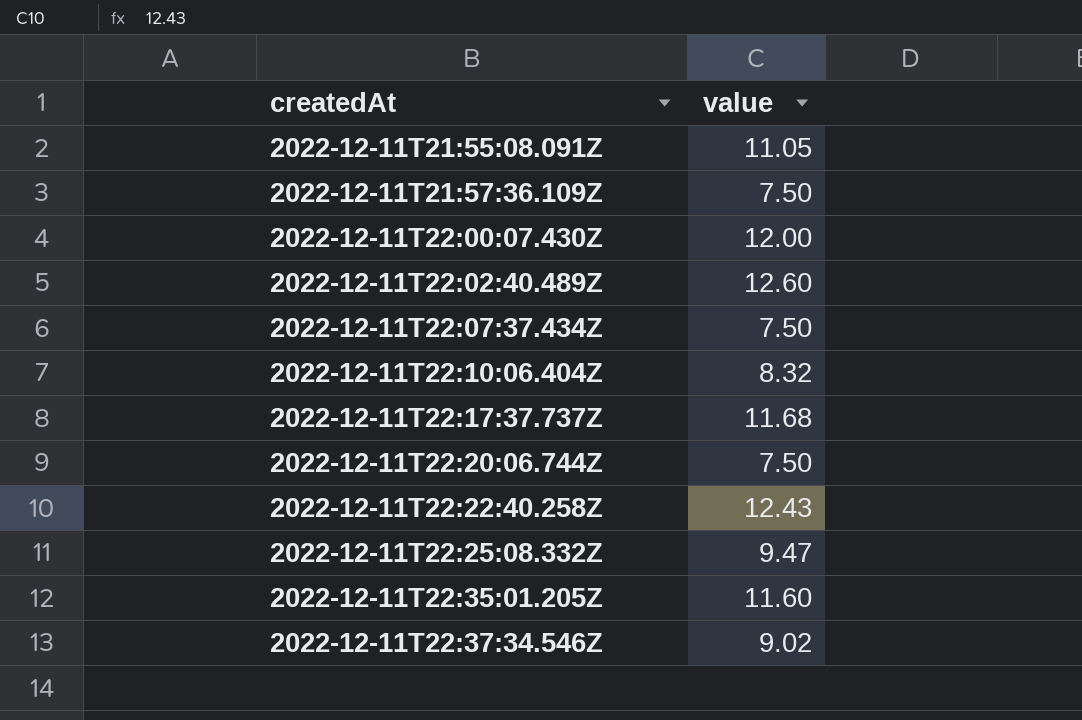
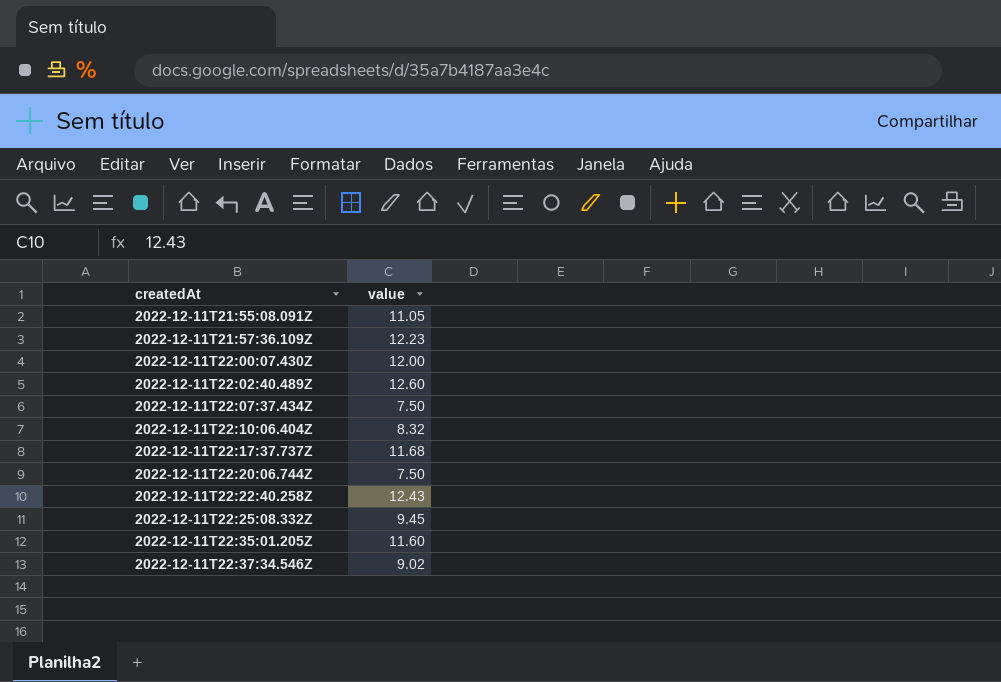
2022-12-11T21:57:36.109Z | value: 7.50 -> 12.23
2022-12-11T22:25:08.332Z | value: 9.47 -> 9.45

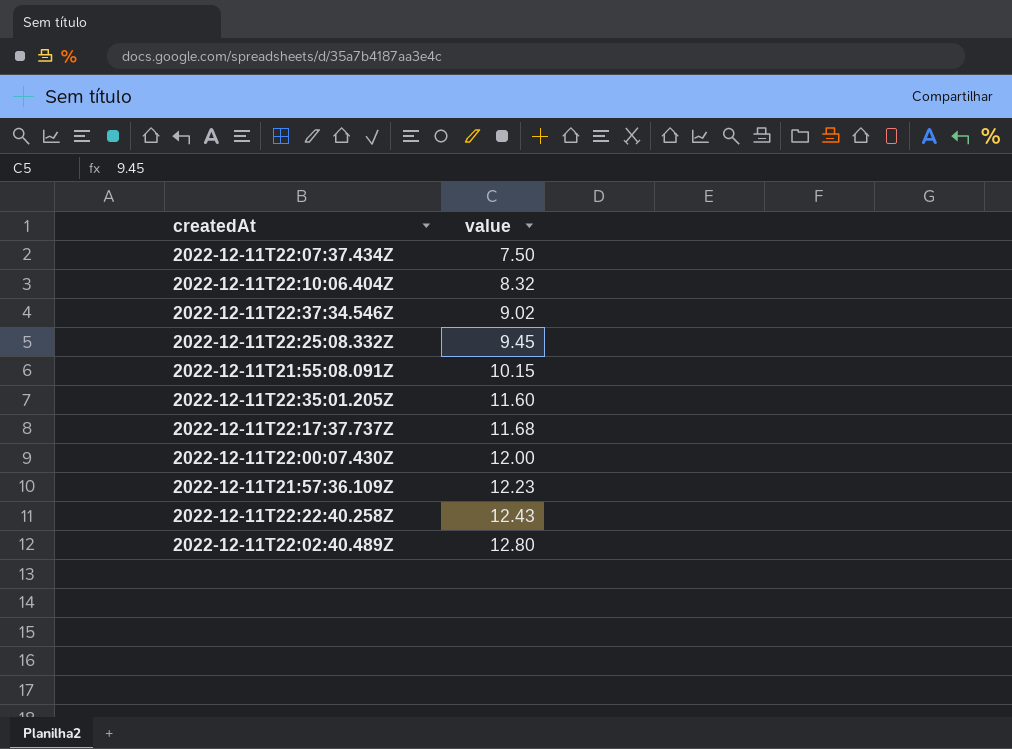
row order: createdAt ascending -> value ascending
row 2022-12-11T22:20:06.744Z: 7.50 -> none
2022-12-11T21:55:08.091Z | value: 11.05 -> 10.15
2022-12-11T22:02:40.489Z | value: 12.60 -> 12.80

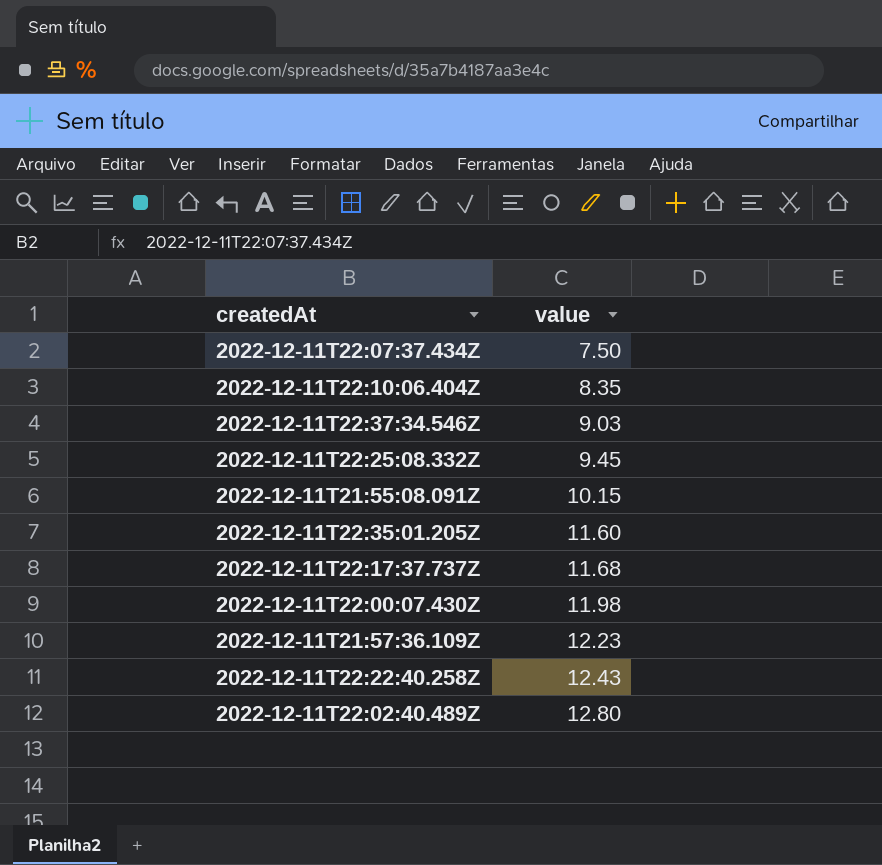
2022-12-11T22:10:06.404Z | value: 8.32 -> 8.35
2022-12-11T22:37:34.546Z | value: 9.02 -> 9.03
2022-12-11T22:00:07.430Z | value: 12.00 -> 11.98

